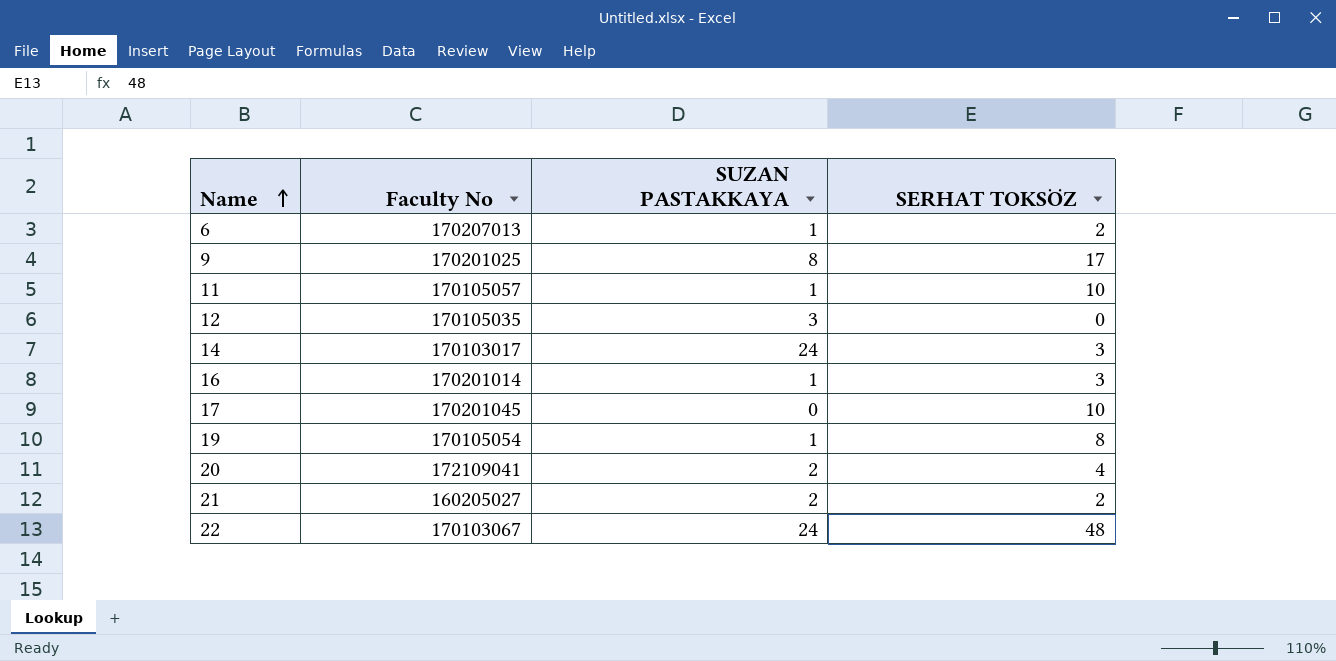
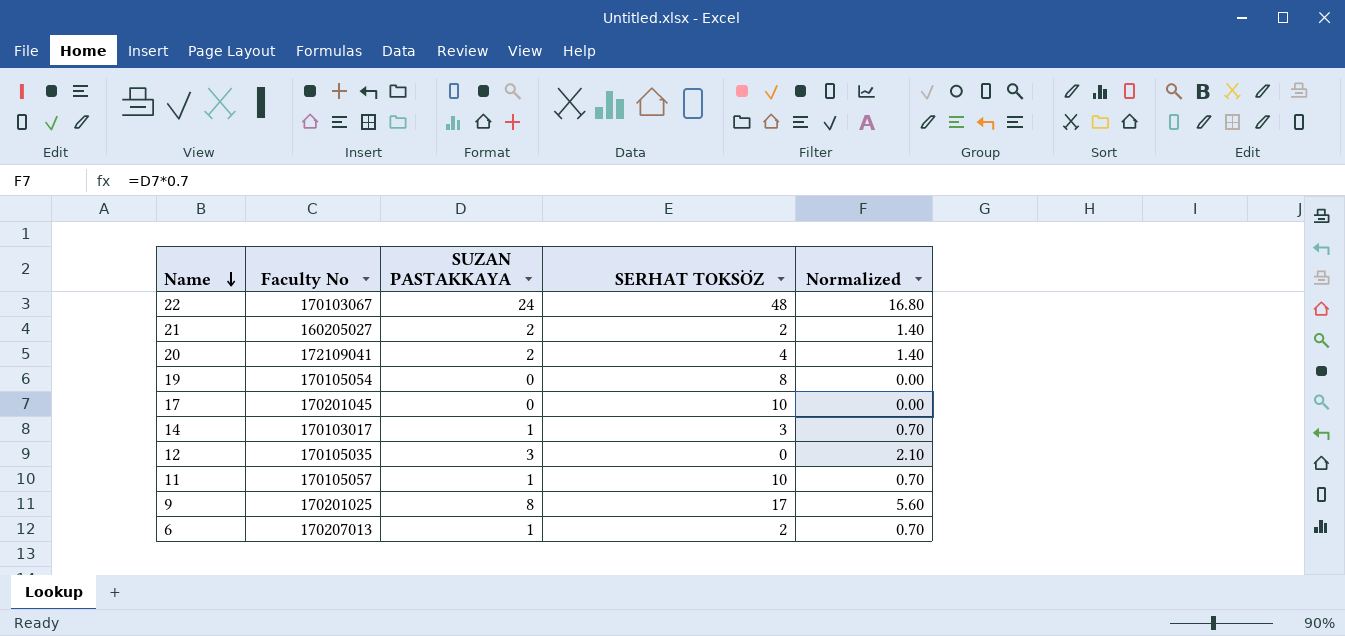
row order: Name ascending -> Name descending
column Normalized | formula: none -> [SUZAN PASTAKKAYA] * 0.7
row 16: 170201014 | 1 | 3 -> none
19 | SUZAN PASTAKKAYA: 1 -> 0
14 | SUZAN PASTAKKAYA: 24 -> 1

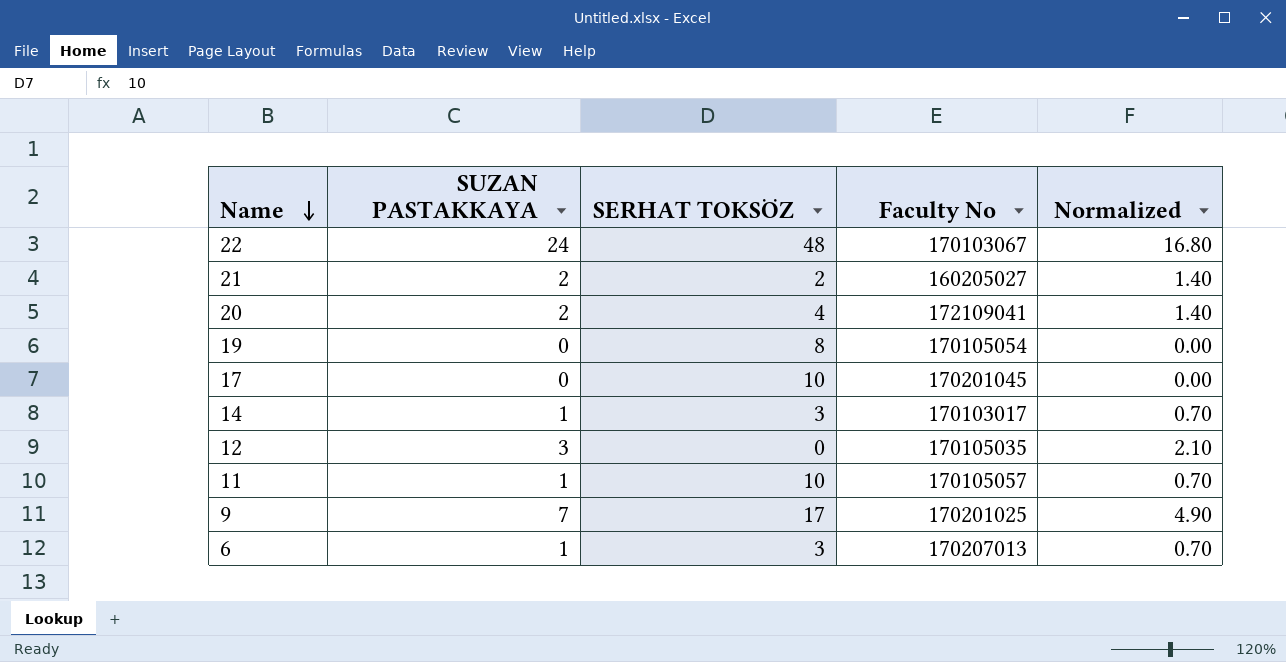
column Faculty No | position: 2 -> 4
9 | SUZAN PASTAKKAYA: 8 -> 7
9 | Normalized: 5.60 -> 4.90
6 | SERHAT TOKSÖZ: 2 -> 3

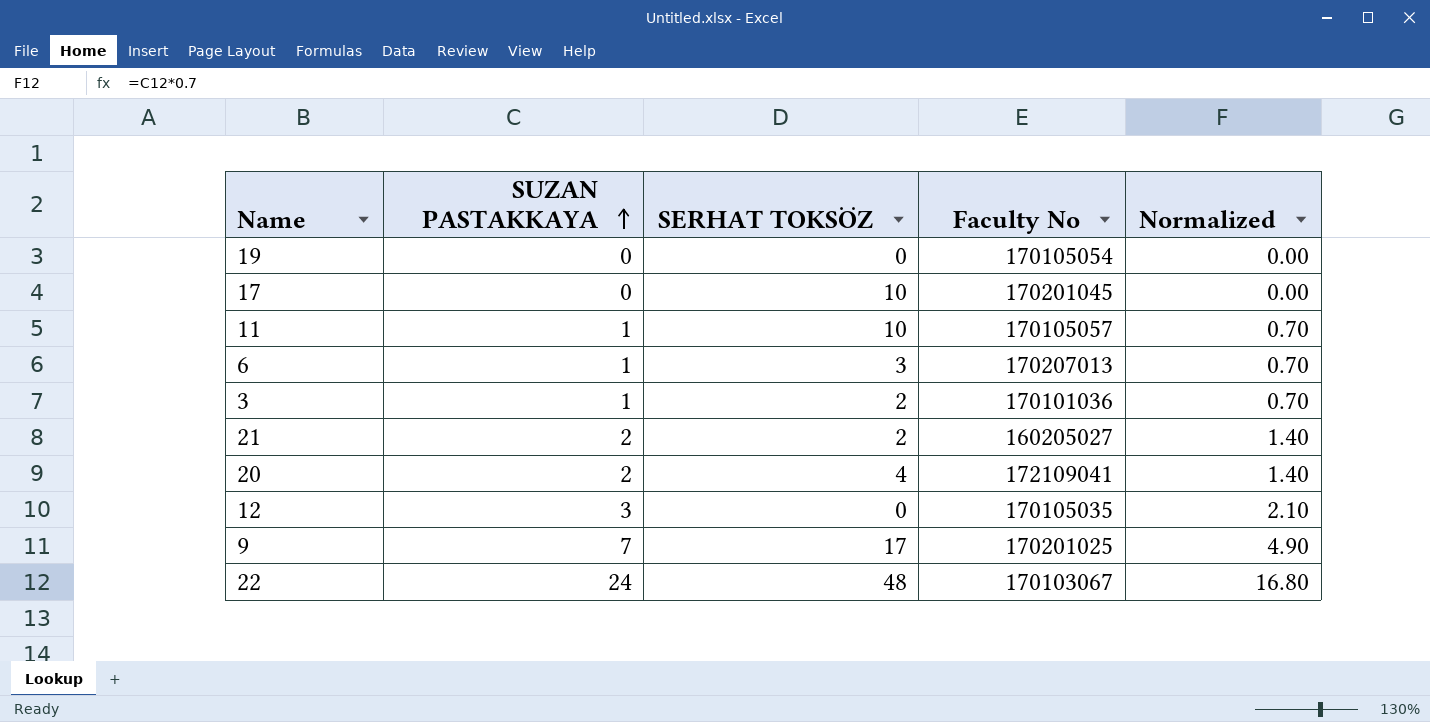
row order: Name descending -> SUZAN PASTAKKAYA ascending
row 14: 1 | 3 | 170103017 | 0.70 -> none
19 | SERHAT TOKSÖZ: 8 -> 0
row 3: none -> 1 | 2 | 170101036 | 0.70

